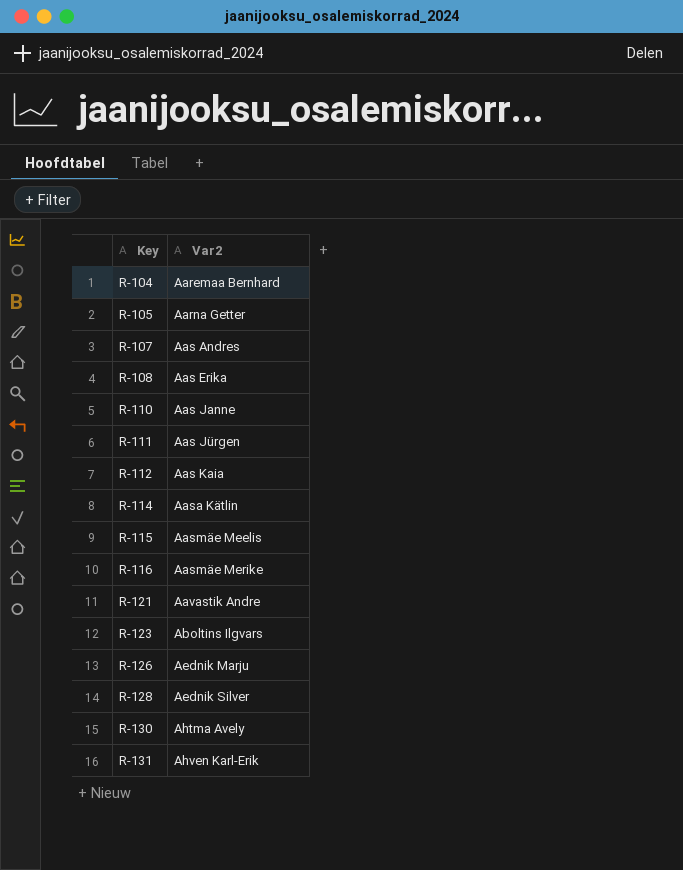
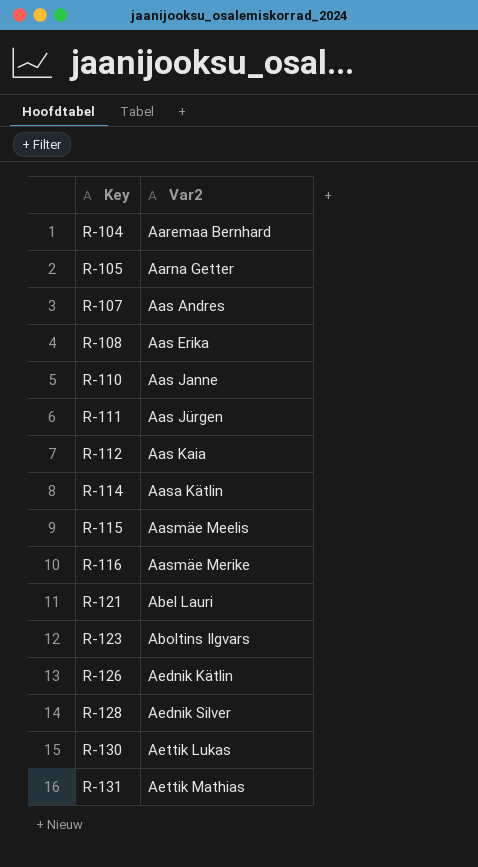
R-121 | Var2: Aavastik Andre -> Abel Lauri
R-126 | Var2: Aednik Marju -> Aednik Kätlin
R-130 | Var2: Ahtma Avely -> Aettik Lukas
R-131 | Var2: Ahven Karl-Erik -> Aettik Mathias

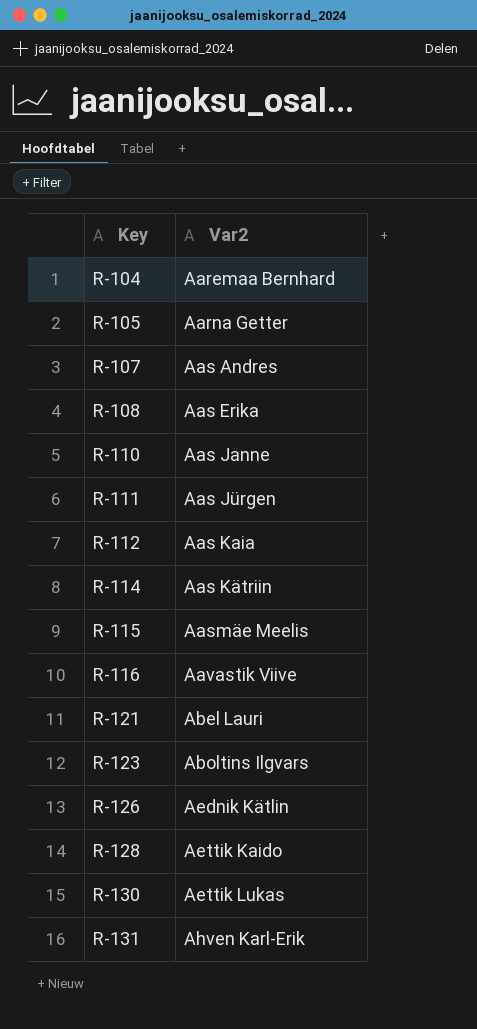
R-114 | Var2: Aasa Kätlin -> Aas Kätriin
R-116 | Var2: Aasmäe Merike -> Aavastik Viive
R-128 | Var2: Aednik Silver -> Aettik Kaido
R-131 | Var2: Aettik Mathias -> Ahven Karl-Erik

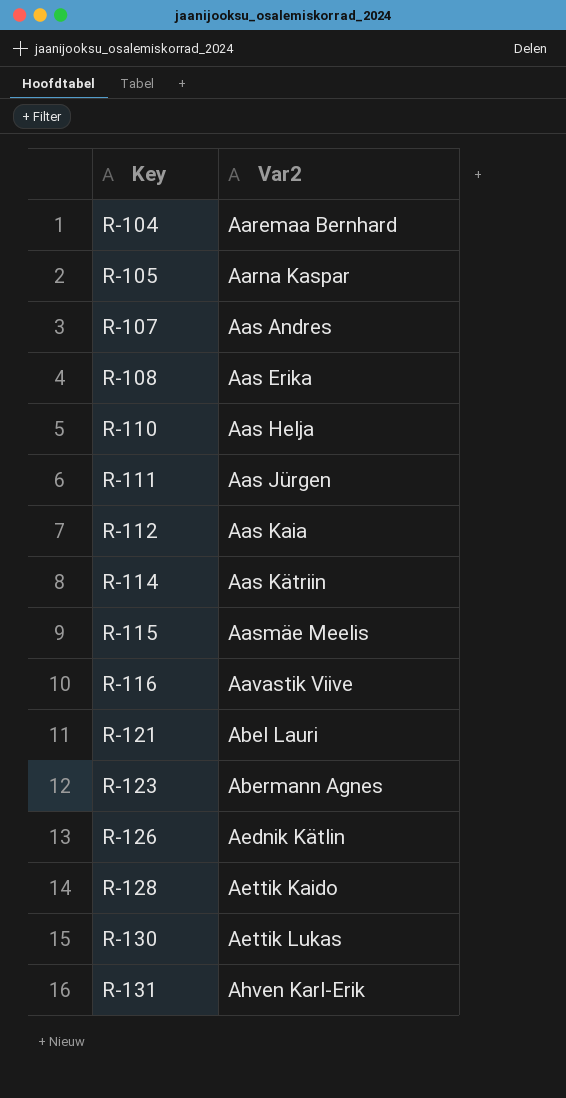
R-105 | Var2: Aarna Getter -> Aarna Kaspar
R-110 | Var2: Aas Janne -> Aas Helja
R-123 | Var2: Aboltins Ilgvars -> Abermann Agnes

